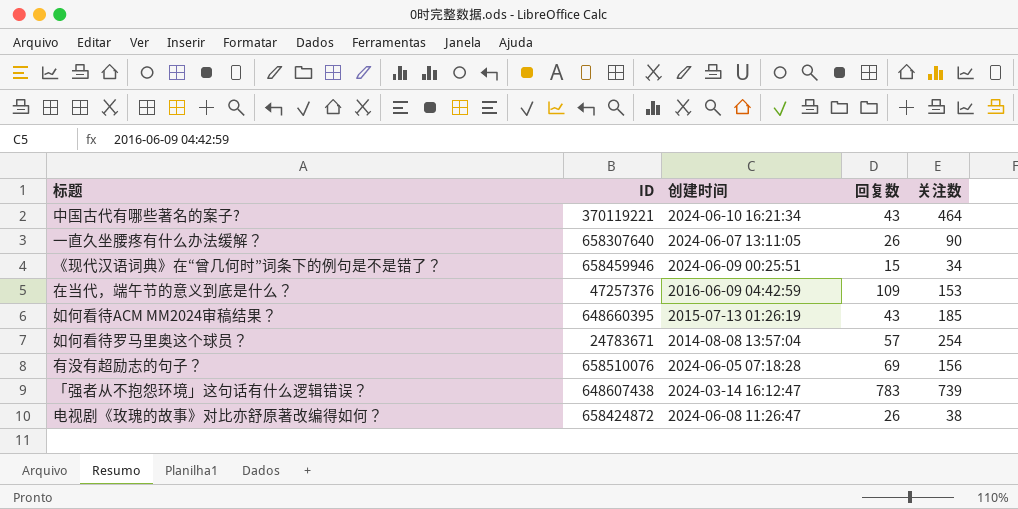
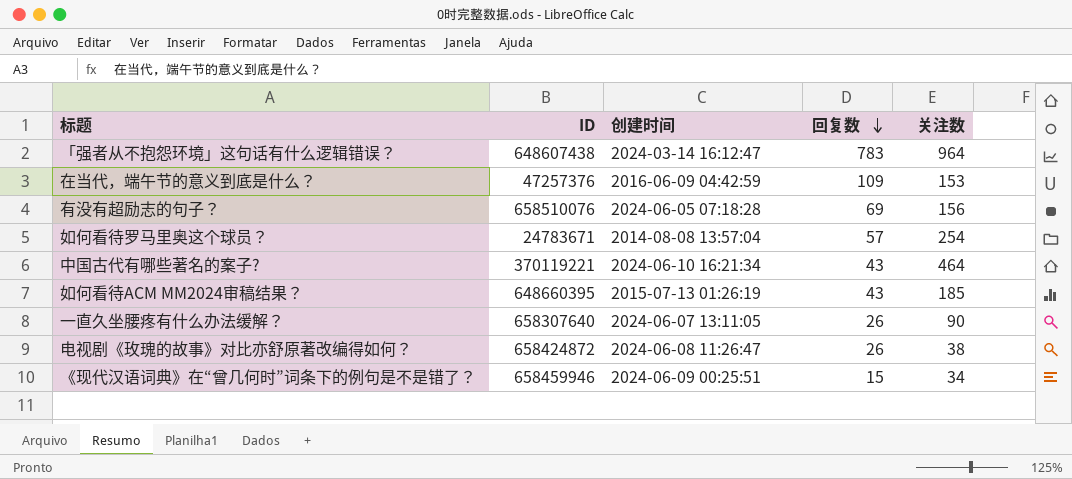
row order: none -> 回复数 descending
「强者从不抱怨环境」这句话有什么逻辑错误？ | 关注数: 739 -> 964

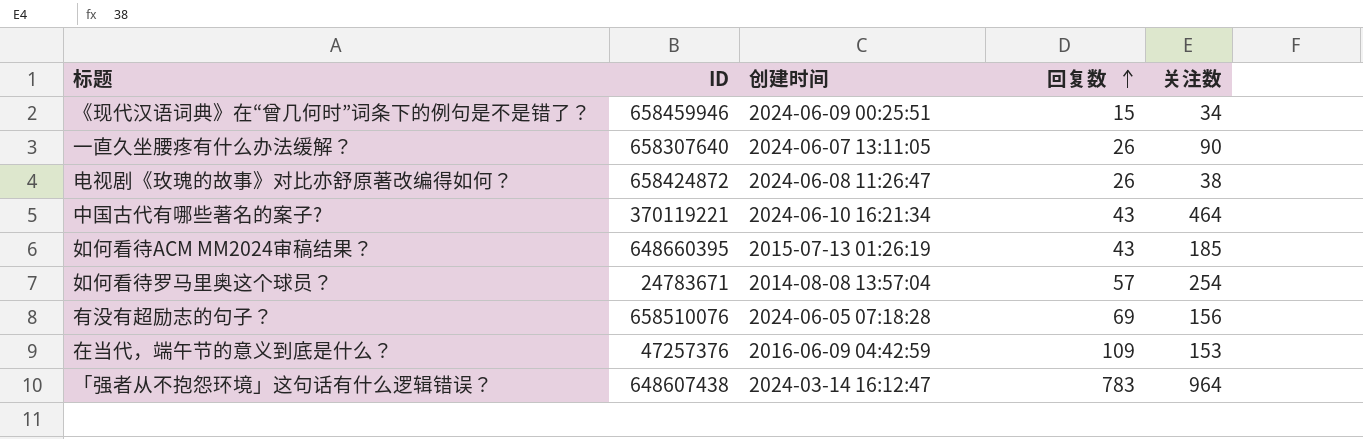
row order: 回复数 descending -> 回复数 ascending

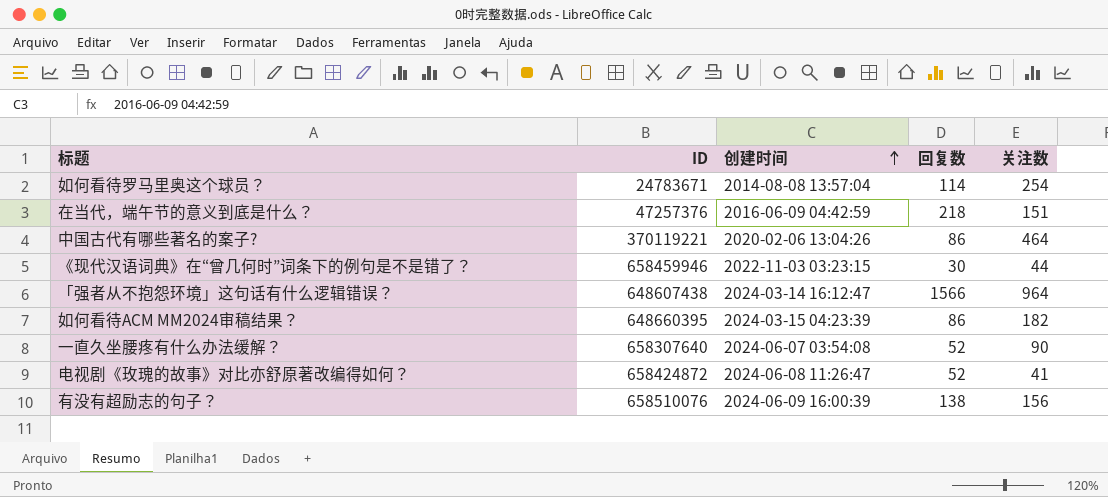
row order: 回复数 ascending -> 创建时间 ascending
如何看待罗马里奥这个球员？ | 回复数: 57 -> 114
在当代，端午节的意义到底是什么？ | 回复数: 109 -> 218
在当代，端午节的意义到底是什么？ | 关注数: 153 -> 151
中国古代有哪些著名的案子? | 创建时间: 2024-06-10 16:21:34 -> 2020-02-06 13:04:26
中国古代有哪些著名的案子? | 回复数: 43 -> 86
《现代汉语词典》在“曾几何时”词条下的例句是不是错了？ | 创建时间: 2024-06-09 00:25:51 -> 2022-11-03 03:23:15
《现代汉语词典》在“曾几何时”词条下的例句是不是错了？ | 回复数: 15 -> 30
《现代汉语词典》在“曾几何时”词条下的例句是不是错了？ | 关注数: 34 -> 44
「强者从不抱怨环境」这句话有什么逻辑错误？ | 回复数: 783 -> 1566
如何看待ACM MM2024审稿结果？ | 创建时间: 2015-07-13 01:26:19 -> 2024-03-15 04:23:39
如何看待ACM MM2024审稿结果？ | 回复数: 43 -> 86
如何看待ACM MM2024审稿结果？ | 关注数: 185 -> 182
一直久坐腰疼有什么办法缓解？ | 创建时间: 2024-06-07 13:11:05 -> 2024-06-07 03:54:08
一直久坐腰疼有什么办法缓解？ | 回复数: 26 -> 52
电视剧《玫瑰的故事》对比亦舒原著改编得如何？ | 回复数: 26 -> 52
电视剧《玫瑰的故事》对比亦舒原著改编得如何？ | 关注数: 38 -> 41
有没有超励志的句子？ | 创建时间: 2024-06-05 07:18:28 -> 2024-06-09 16:00:39
有没有超励志的句子？ | 回复数: 69 -> 138

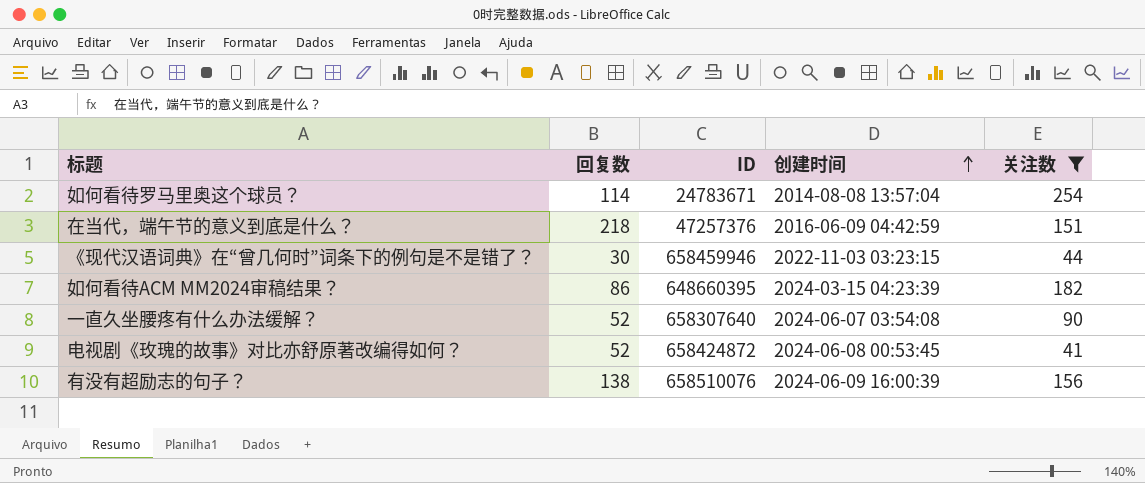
filter: none -> 关注数 <= 254
column 回复数 | position: 4 -> 2
电视剧《玫瑰的故事》对比亦舒原著改编得如何？ | 创建时间: 2024-06-08 11:26:47 -> 2024-06-08 00:53:45

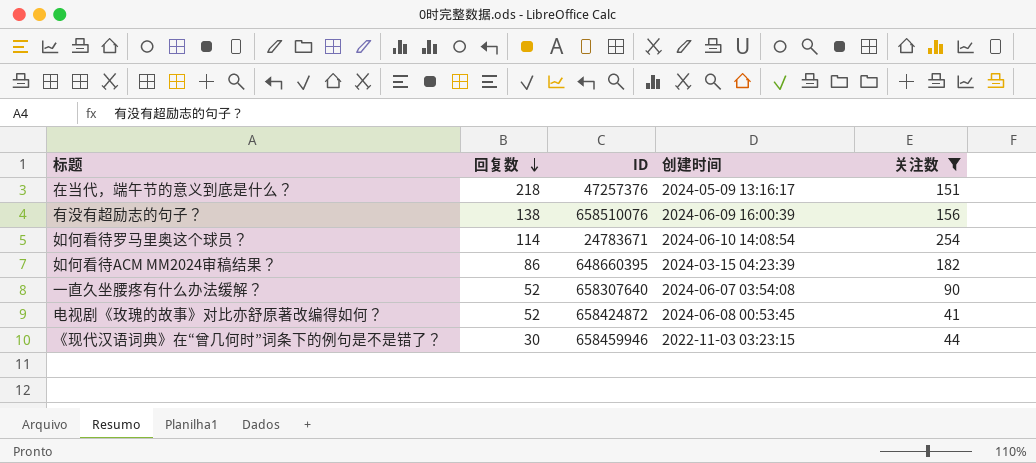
row order: 创建时间 ascending -> 回复数 descending
在当代，端午节的意义到底是什么？ | 创建时间: 2016-06-09 04:42:59 -> 2024-05-09 13:16:17
如何看待罗马里奥这个球员？ | 创建时间: 2014-08-08 13:57:04 -> 2024-06-10 14:08:54

